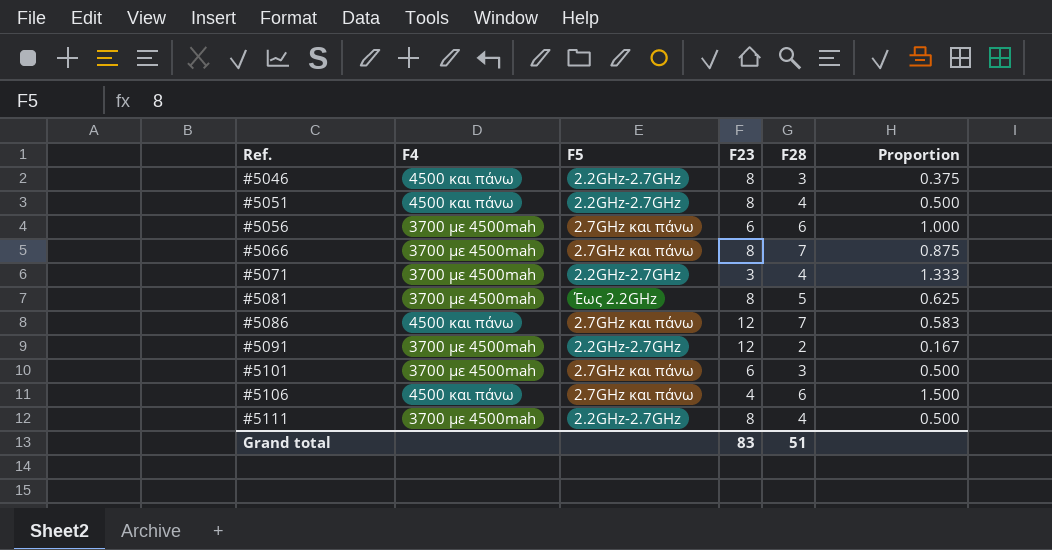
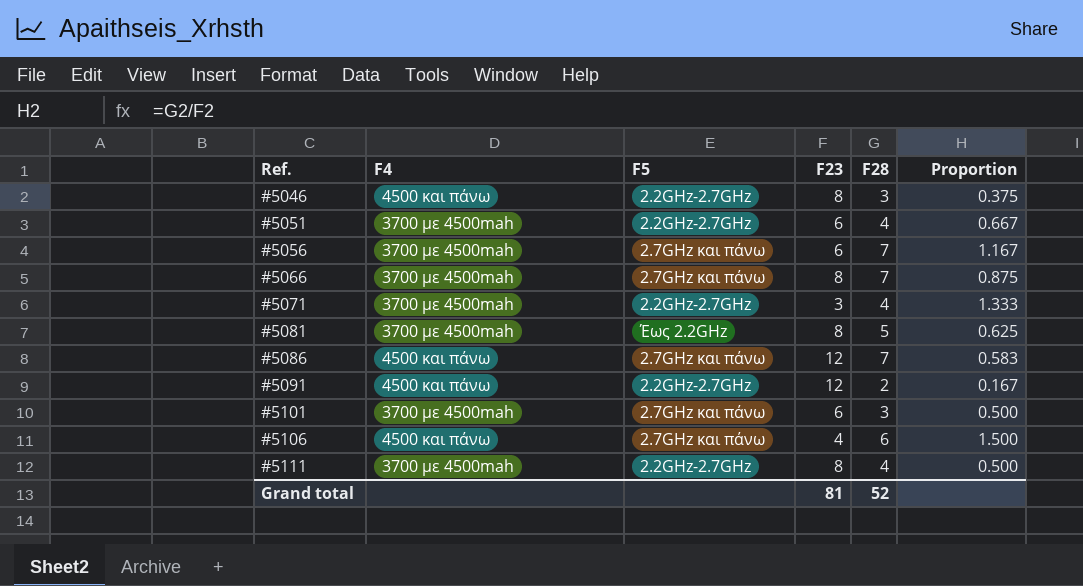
#5051 | F4: 4500 και πάνω -> 3700 με 4500mah
#5051 | F23: 8 -> 6
#5051 | Proportion: 0.500 -> 0.667
#5056 | F28: 6 -> 7
#5056 | Proportion: 1.000 -> 1.167
#5091 | F4: 3700 με 4500mah -> 4500 και πάνω
Grand total | F23: 83 -> 81
Grand total | F28: 51 -> 52

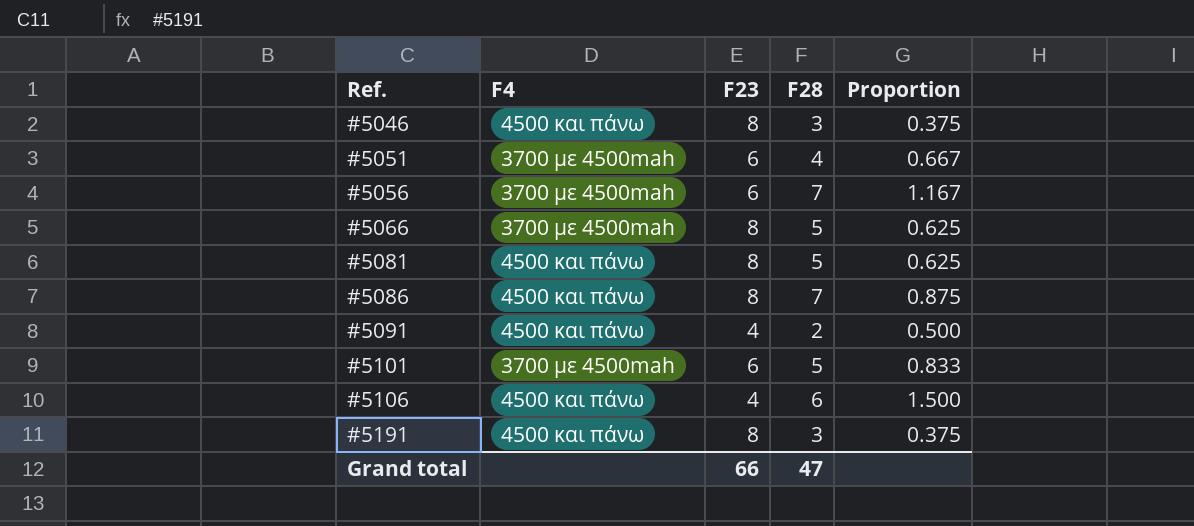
column F5 | position: 3 -> none
row #5071: 3700 με 4500mah | 2.2GHz-2.7GHz | 3 | 4 | 1.333 -> none
row #5111: 3700 με 4500mah | 2.2GHz-2.7GHz | 8 | 4 | 0.500 -> none
#5066 | F28: 7 -> 5
#5066 | Proportion: 0.875 -> 0.625
#5081 | F4: 3700 με 4500mah -> 4500 και πάνω
#5086 | F23: 12 -> 8
#5086 | Proportion: 0.583 -> 0.875
#5091 | F23: 12 -> 4
#5091 | Proportion: 0.167 -> 0.500
#5101 | F28: 3 -> 5
#5101 | Proportion: 0.500 -> 0.833
row #5191: none -> 4500 και πάνω | 8 | 3 | 0.375
Grand total | F23: 81 -> 66
Grand total | F28: 52 -> 47

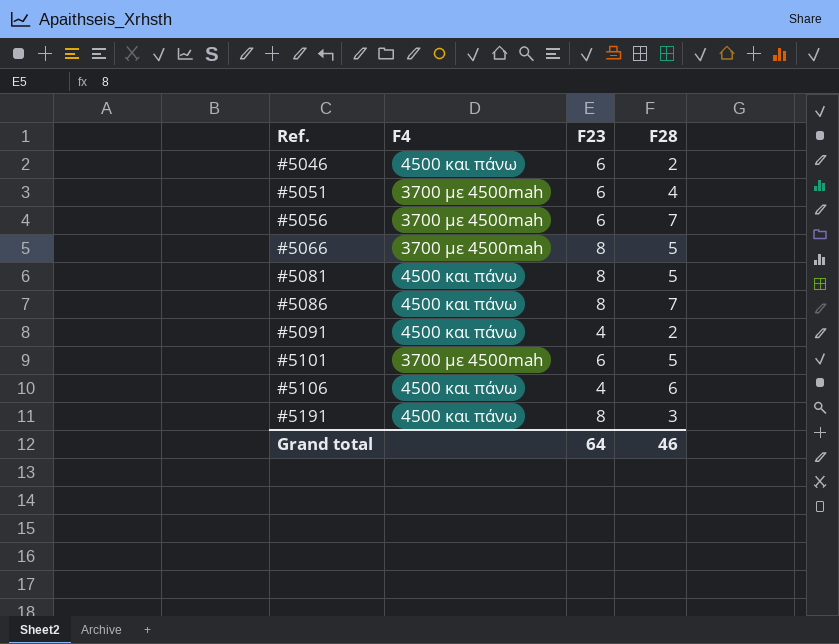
column Proportion | formula: [F28] / [F23] -> none
#5046 | F23: 8 -> 6
#5046 | F28: 3 -> 2
Grand total | F23: 66 -> 64
Grand total | F28: 47 -> 46

